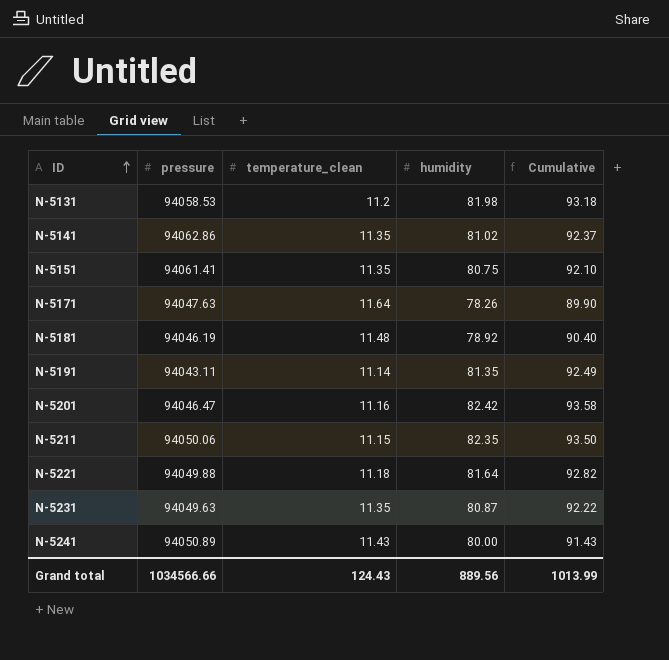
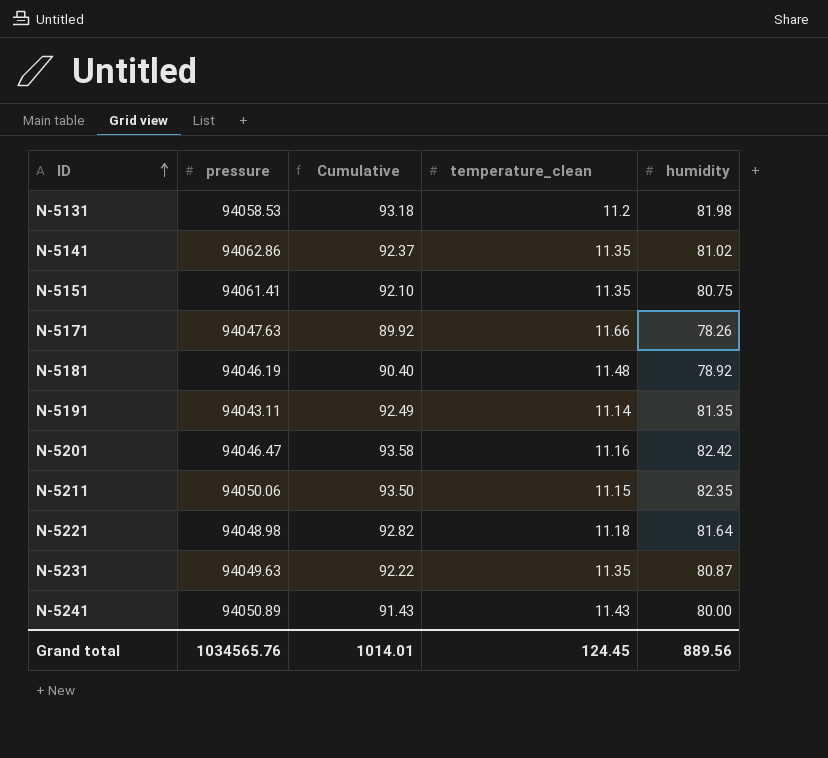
column Cumulative | position: 5 -> 3
N-5171 | Cumulative: 89.90 -> 89.92
N-5171 | temperature_clean: 11.64 -> 11.66
N-5221 | pressure: 94049.88 -> 94048.98
Grand total | pressure: 1034566.66 -> 1034565.76
Grand total | Cumulative: 1013.99 -> 1014.01
Grand total | temperature_clean: 124.43 -> 124.45

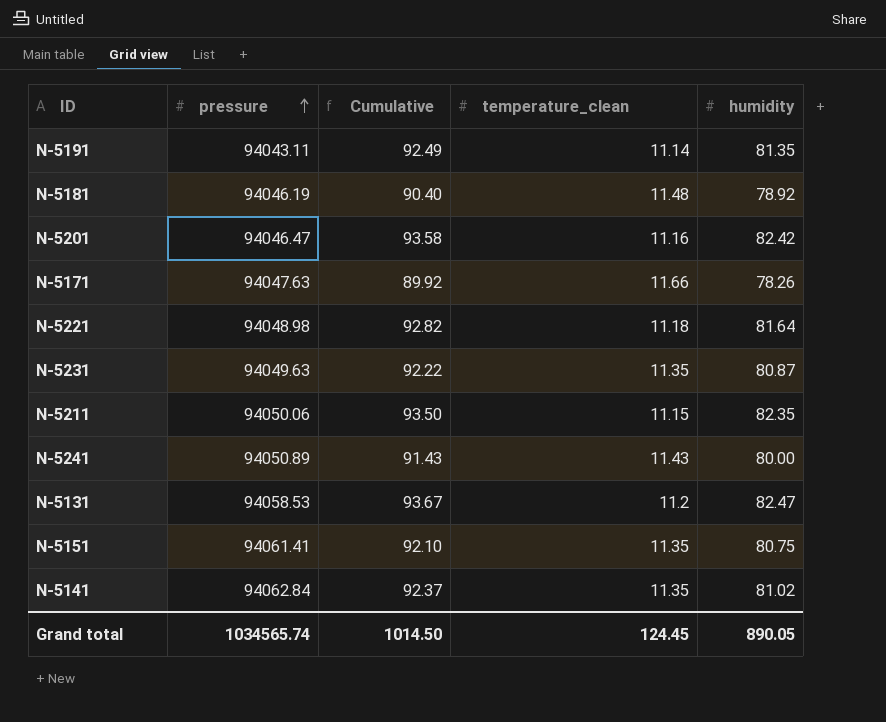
row order: ID ascending -> pressure ascending
N-5131 | Cumulative: 93.18 -> 93.67
N-5131 | humidity: 81.98 -> 82.47
N-5141 | pressure: 94062.86 -> 94062.84
Grand total | pressure: 1034565.76 -> 1034565.74
Grand total | Cumulative: 1014.01 -> 1014.50
Grand total | humidity: 889.56 -> 890.05

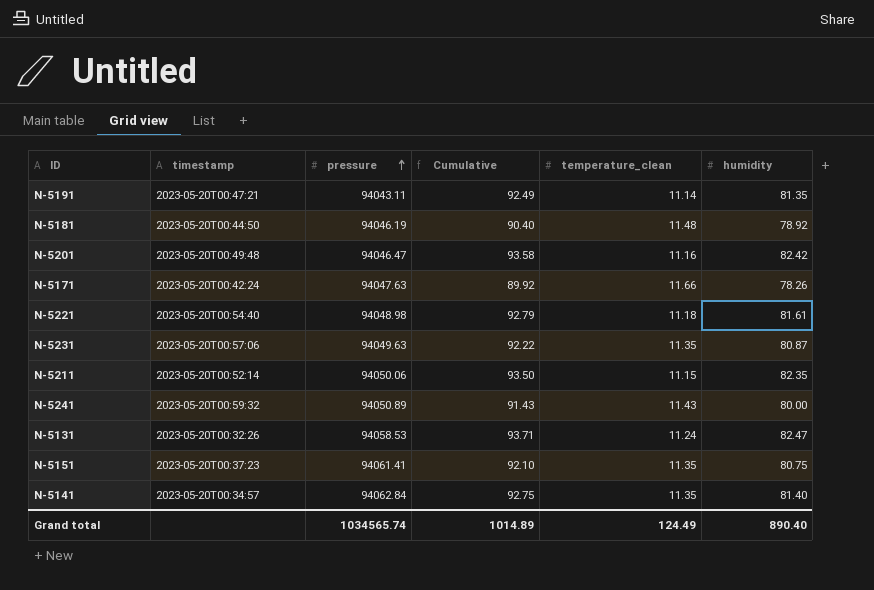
column timestamp | position: none -> 2
N-5221 | Cumulative: 92.82 -> 92.79
N-5221 | humidity: 81.64 -> 81.61
N-5131 | Cumulative: 93.67 -> 93.71
N-5131 | temperature_clean: 11.2 -> 11.24
N-5141 | Cumulative: 92.37 -> 92.75
N-5141 | humidity: 81.02 -> 81.40
Grand total | Cumulative: 1014.50 -> 1014.89
Grand total | temperature_clean: 124.45 -> 124.49
Grand total | humidity: 890.05 -> 890.40

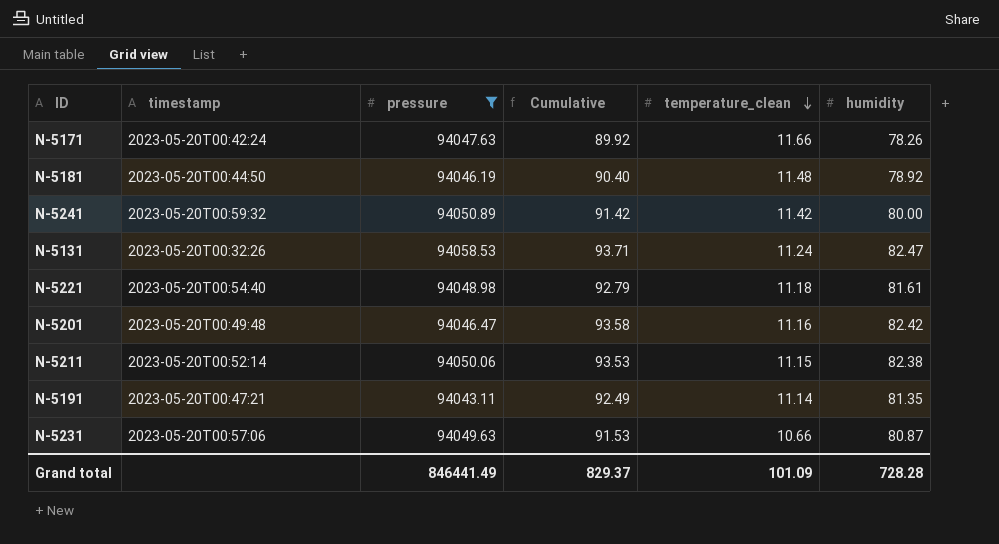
filter: none -> pressure <= 94058.53
row order: pressure ascending -> temperature_clean descending
N-5241 | Cumulative: 91.43 -> 91.42
N-5241 | temperature_clean: 11.43 -> 11.42
N-5211 | Cumulative: 93.50 -> 93.53
N-5211 | humidity: 82.35 -> 82.38
N-5231 | Cumulative: 92.22 -> 91.53
N-5231 | temperature_clean: 11.35 -> 10.66
Grand total | pressure: 1034565.74 -> 846441.49
Grand total | Cumulative: 1014.89 -> 829.37
Grand total | temperature_clean: 124.49 -> 101.09
Grand total | humidity: 890.40 -> 728.28

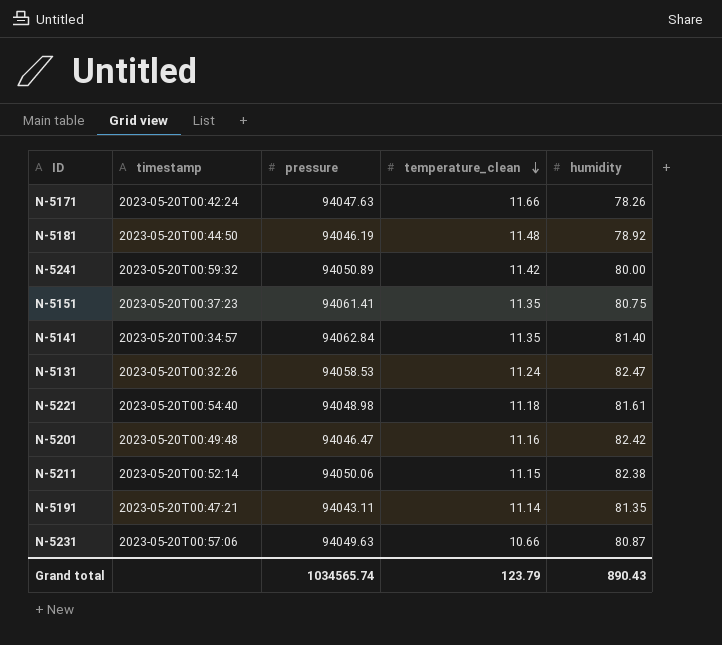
filter: pressure <= 94058.53 -> none
column Cumulative | formula: [temperature_clean] + [humidity] -> none
Grand total | pressure: 846441.49 -> 1034565.74
Grand total | temperature_clean: 101.09 -> 123.79
Grand total | humidity: 728.28 -> 890.43

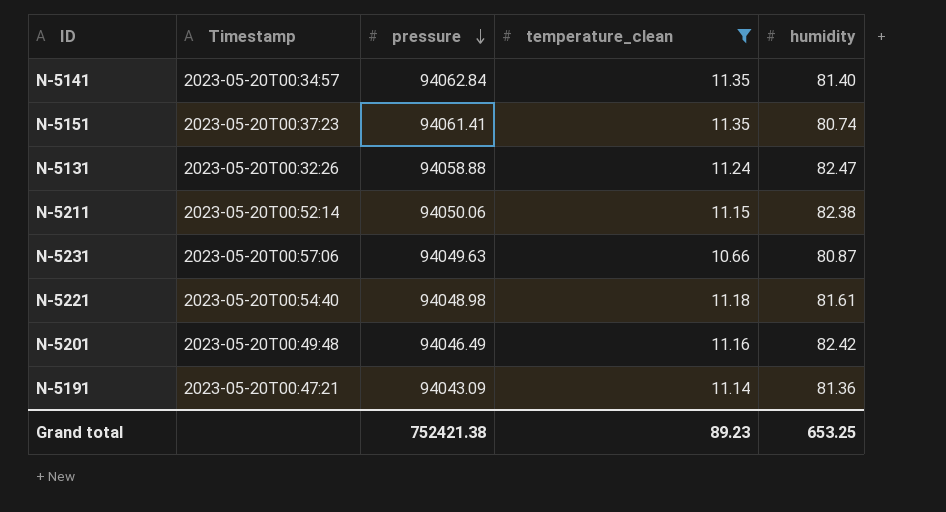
filter: none -> temperature_clean <= 11.35
row order: temperature_clean descending -> pressure descending
column name: timestamp -> Timestamp
N-5151 | humidity: 80.75 -> 80.74
N-5131 | pressure: 94058.53 -> 94058.88
N-5201 | pressure: 94046.47 -> 94046.49
N-5191 | pressure: 94043.11 -> 94043.09
N-5191 | humidity: 81.35 -> 81.36
Grand total | pressure: 1034565.74 -> 752421.38
Grand total | temperature_clean: 123.79 -> 89.23
Grand total | humidity: 890.43 -> 653.25

